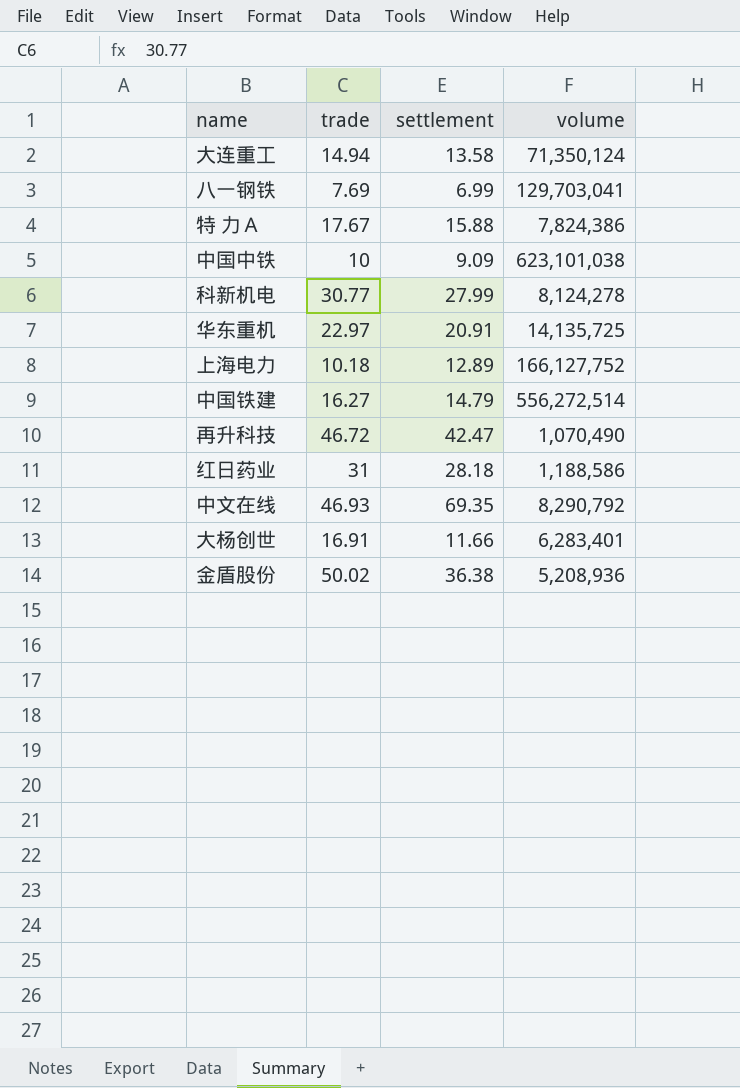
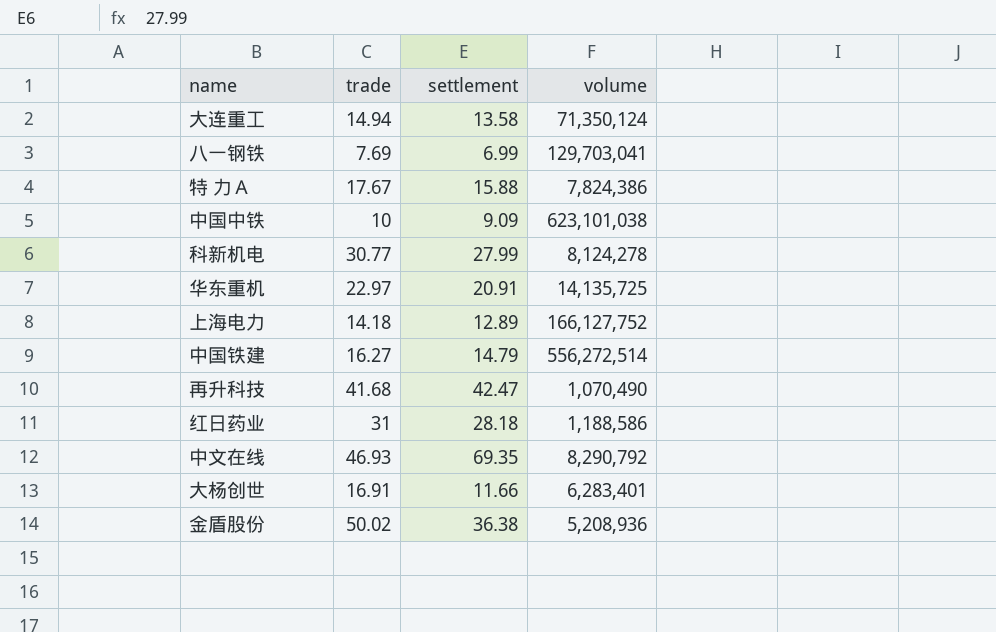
上海电力 | trade: 10.18 -> 14.18
再升科技 | trade: 46.72 -> 41.68

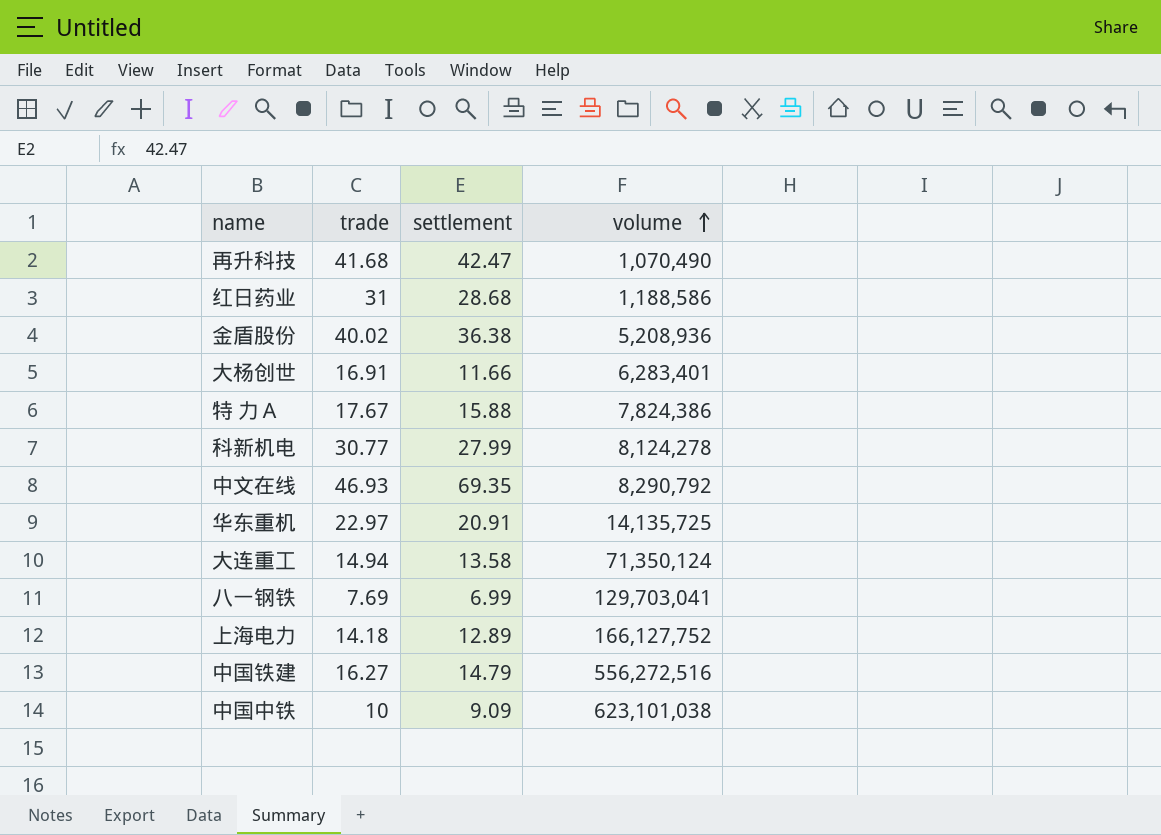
row order: none -> volume ascending
红日药业 | settlement: 28.18 -> 28.68
金盾股份 | trade: 50.02 -> 40.02
中国铁建 | volume: 556,272,514 -> 556,272,516

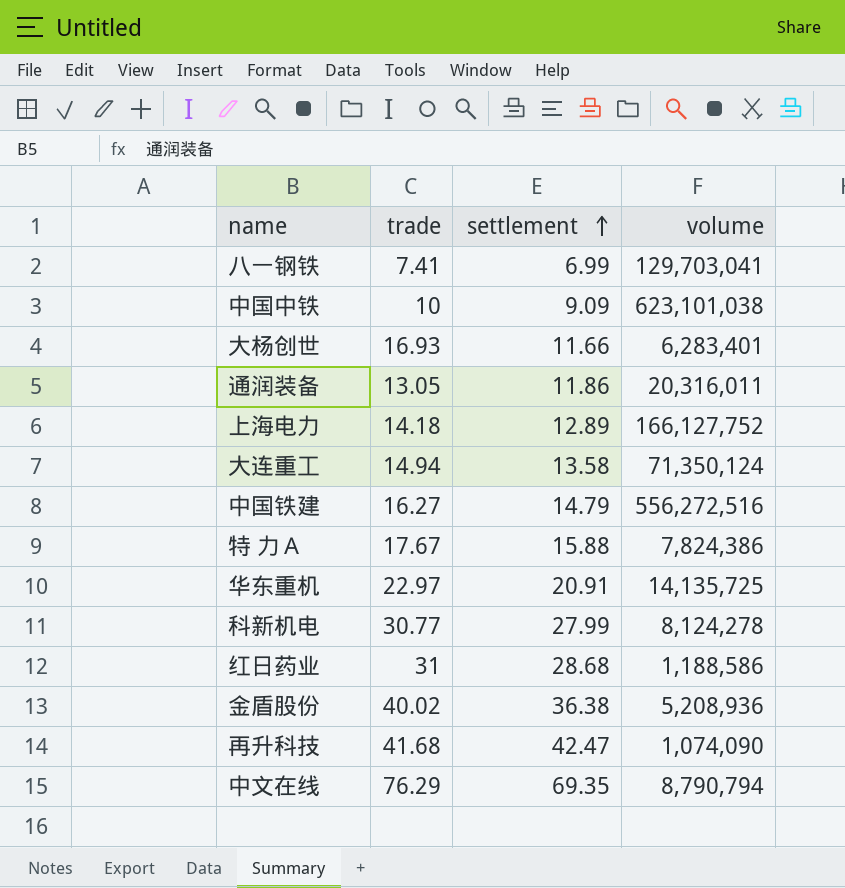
row order: volume ascending -> settlement ascending
八一钢铁 | trade: 7.69 -> 7.41
大杨创世 | trade: 16.91 -> 16.93
row 通润装备: none -> 13.05 | 11.86 | 20,316,011
再升科技 | volume: 1,070,490 -> 1,074,090
中文在线 | trade: 46.93 -> 76.29
中文在线 | volume: 8,290,792 -> 8,790,794

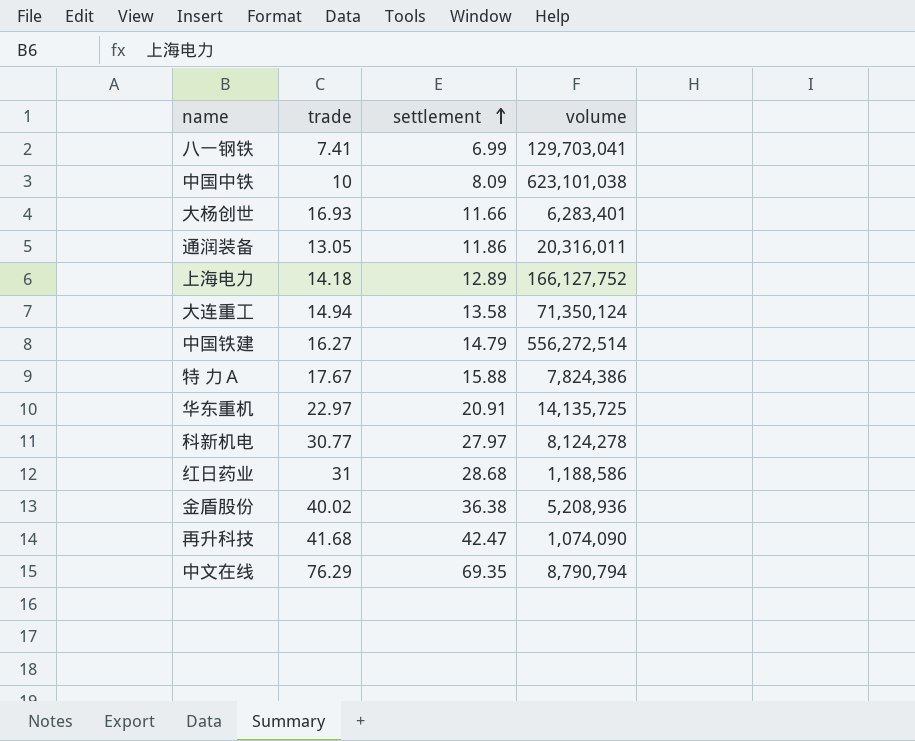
中国中铁 | settlement: 9.09 -> 8.09
中国铁建 | volume: 556,272,516 -> 556,272,514
科新机电 | settlement: 27.99 -> 27.97

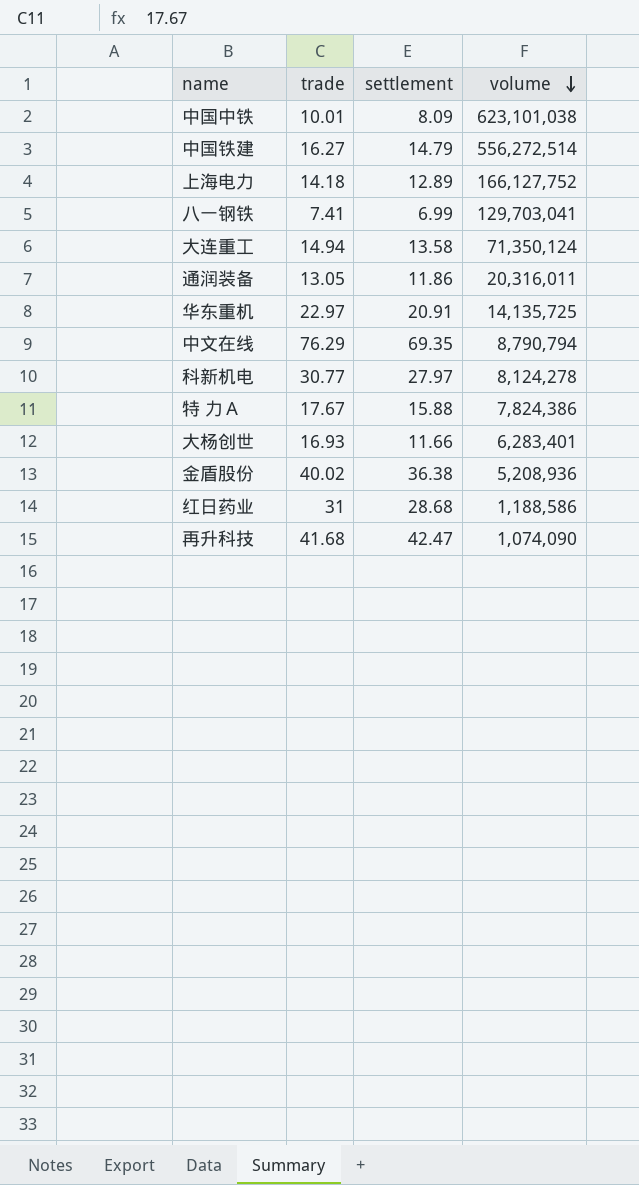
row order: settlement ascending -> volume descending
中国中铁 | trade: 10 -> 10.01

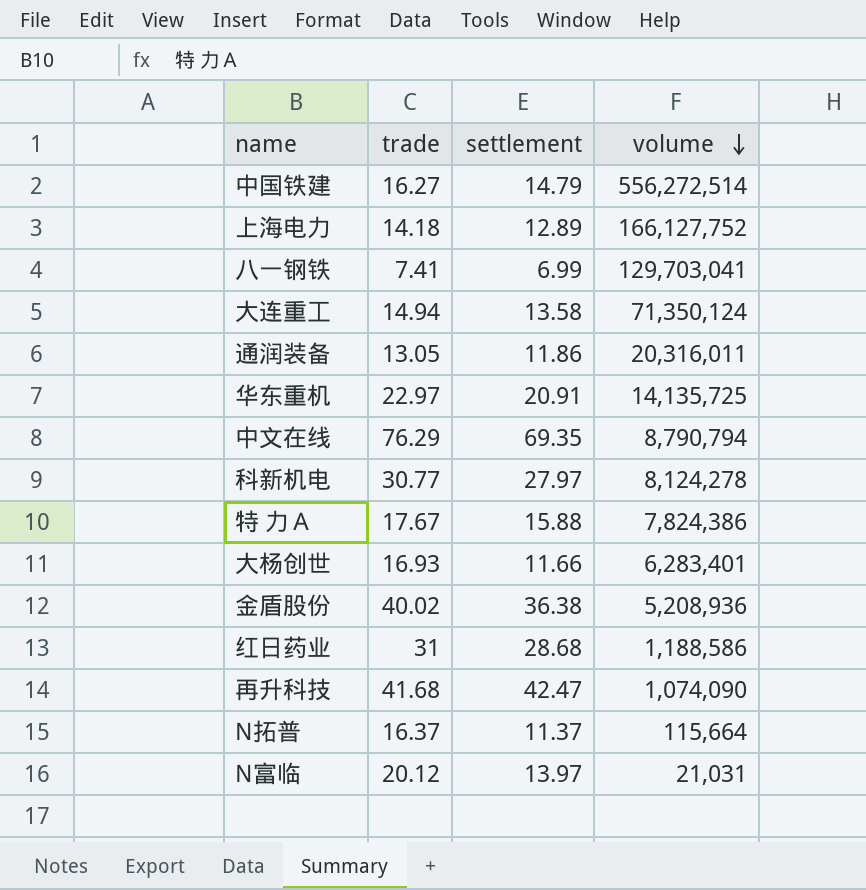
row 中国中铁: 10.01 | 8.09 | 623,101,038 -> none
row N拓普: none -> 16.37 | 11.37 | 115,664
row N富临: none -> 20.12 | 13.97 | 21,031

